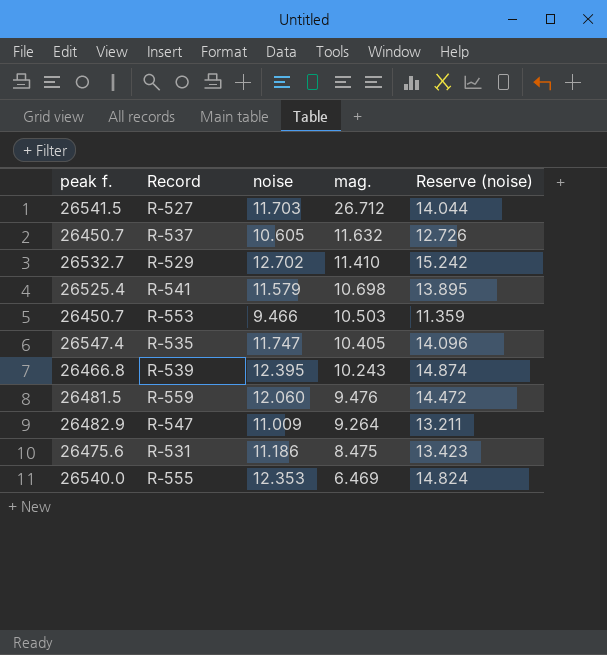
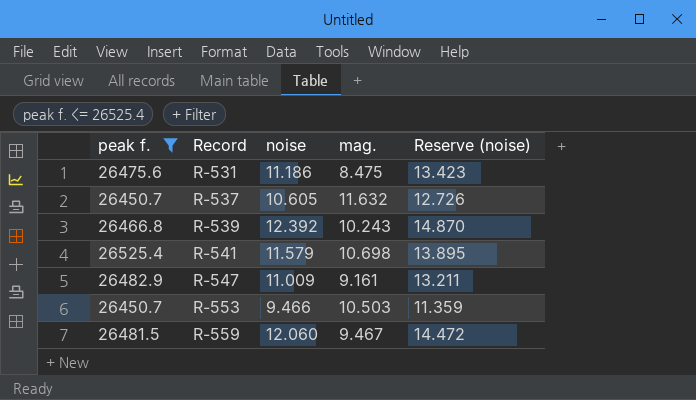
filter: none -> peak f. <= 26525.4
row order: mag. descending -> Record ascending
R-539 | noise: 12.395 -> 12.392
R-539 | Reserve (noise): 14.874 -> 14.870
R-547 | mag.: 9.264 -> 9.161
R-559 | mag.: 9.476 -> 9.467

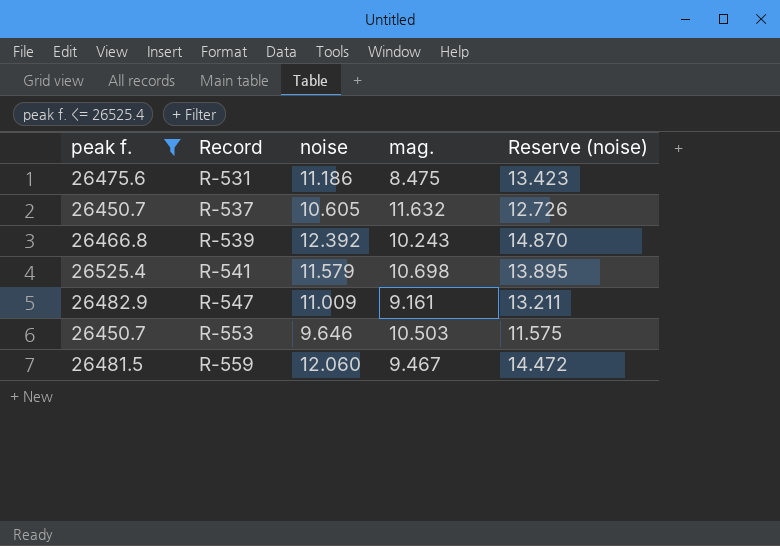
R-553 | noise: 9.466 -> 9.646
R-553 | Reserve (noise): 11.359 -> 11.575

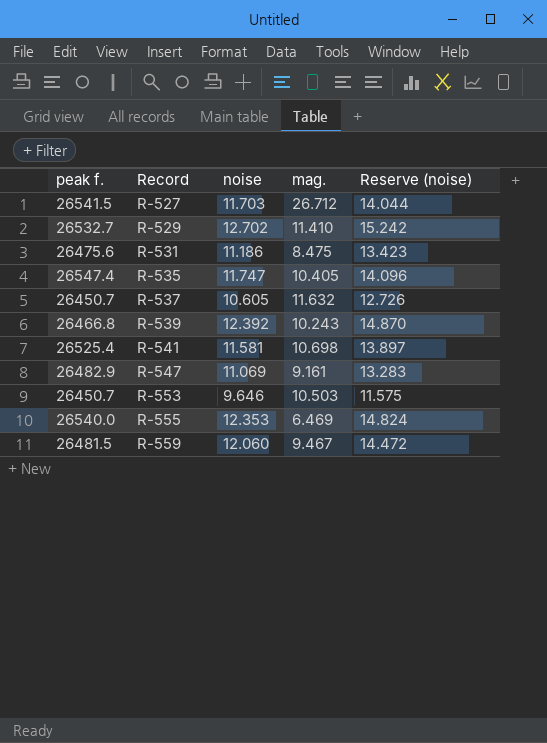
filter: peak f. <= 26525.4 -> none
R-541 | noise: 11.579 -> 11.581
R-541 | Reserve (noise): 13.895 -> 13.897
R-547 | noise: 11.009 -> 11.069
R-547 | Reserve (noise): 13.211 -> 13.283

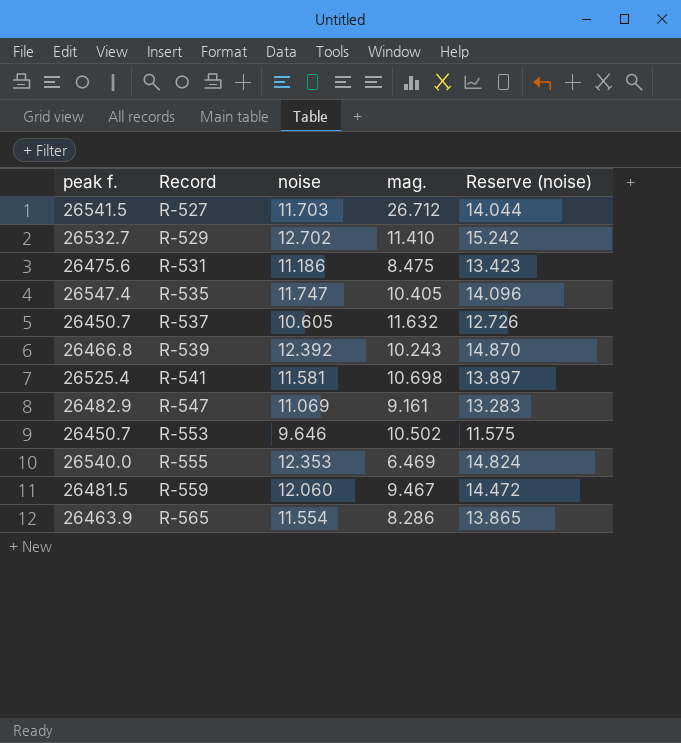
R-553 | mag.: 10.503 -> 10.502
row R-565: none -> 26463.9 | 11.554 | 8.286 | 13.865

